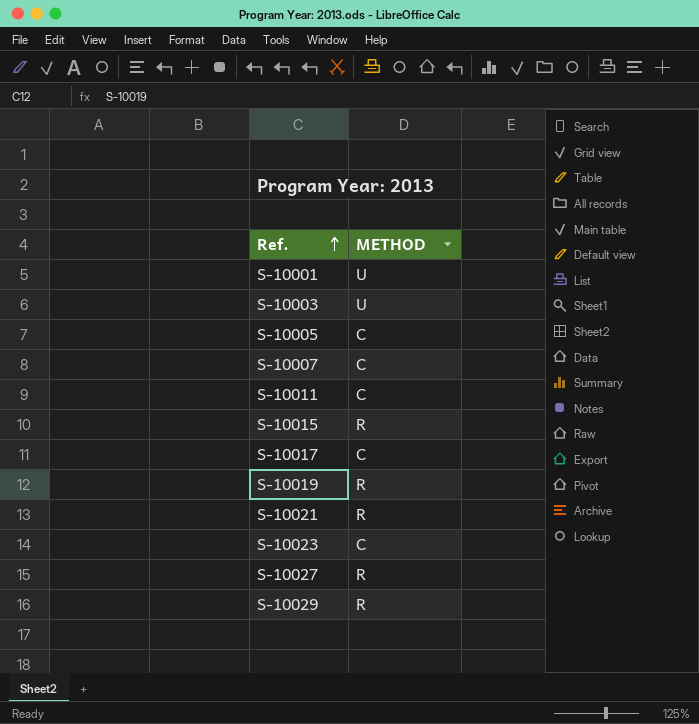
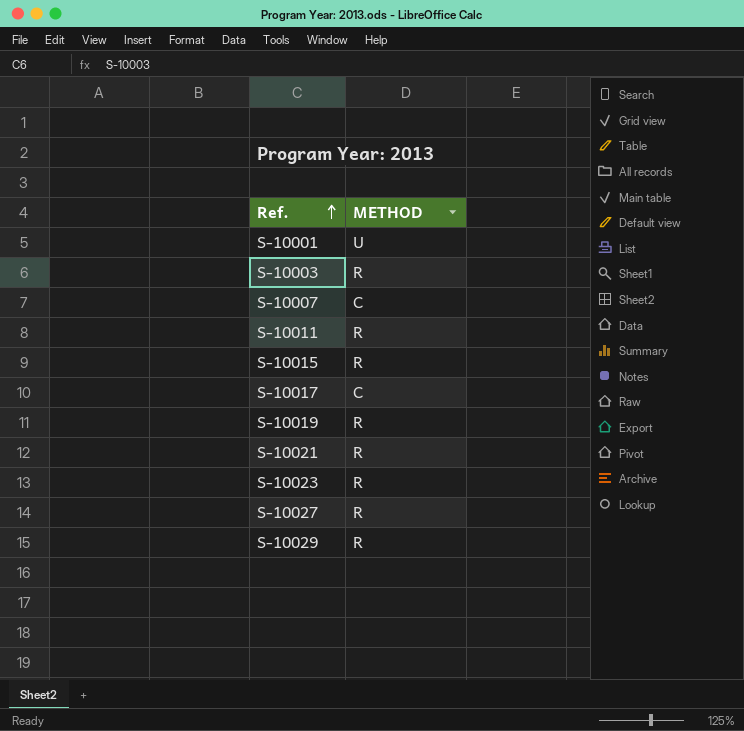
row S-10005: C -> none
S-10003 | METHOD: U -> R
S-10011 | METHOD: C -> R
S-10023 | METHOD: C -> R

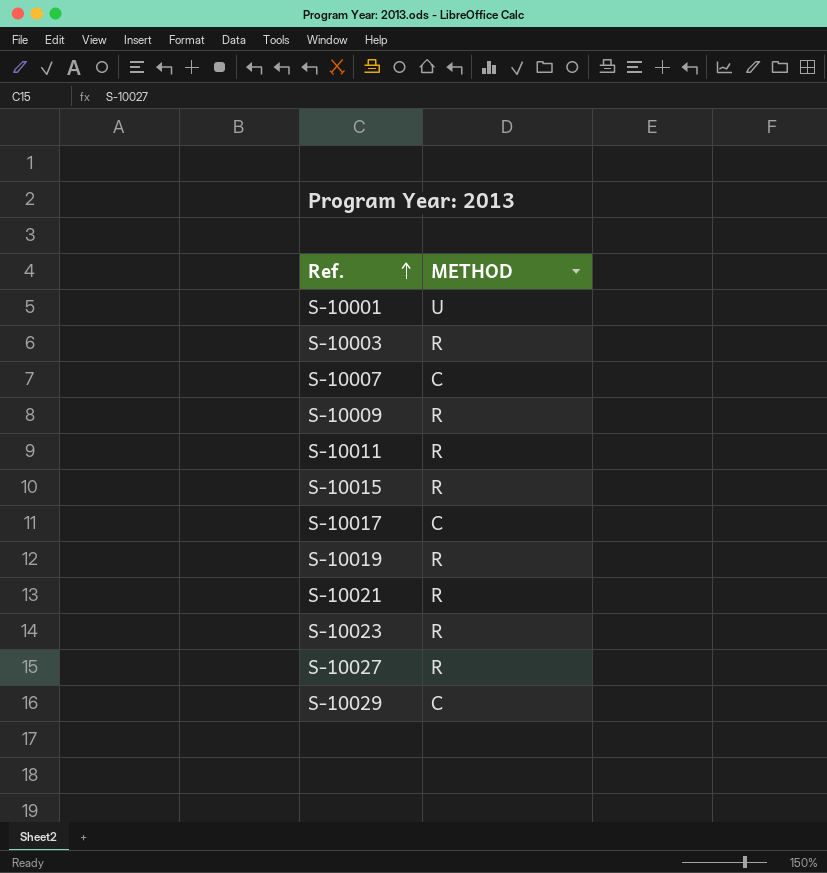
row S-10009: none -> R
S-10029 | METHOD: R -> C

